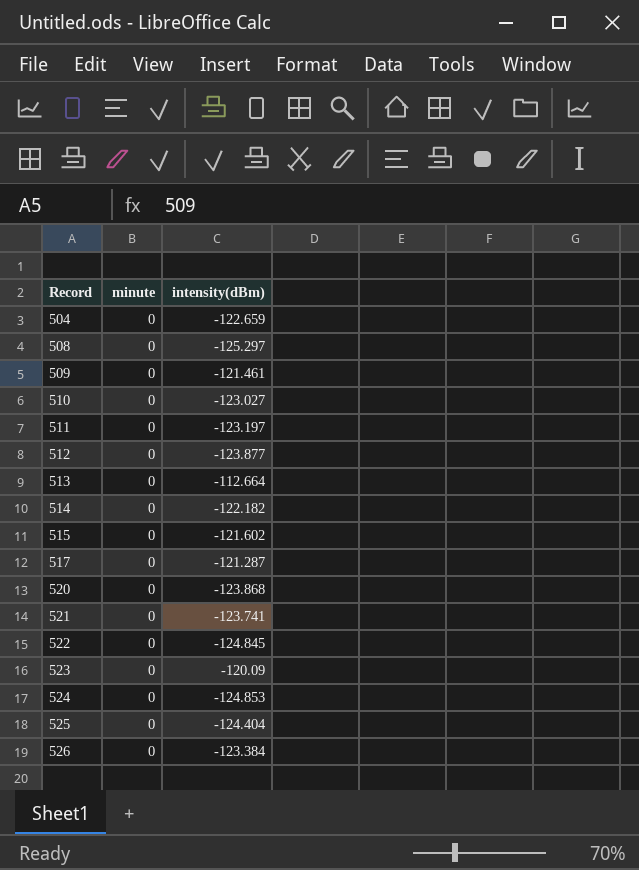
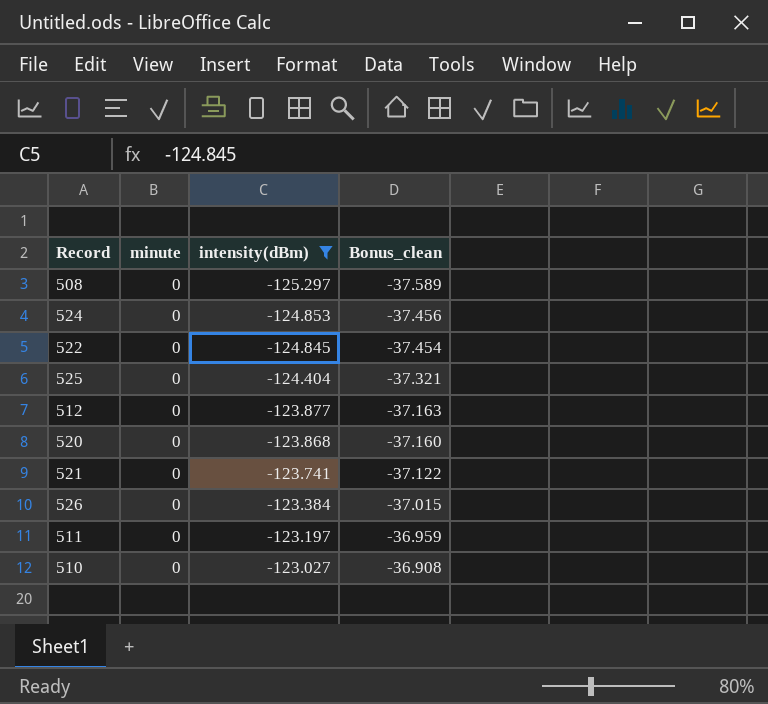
filter: none -> intensity(dBm) <= -123.027
row order: Record ascending -> intensity(dBm) ascending
column Bonus_clean | formula: none -> [intensity(dBm)] * 0.3

